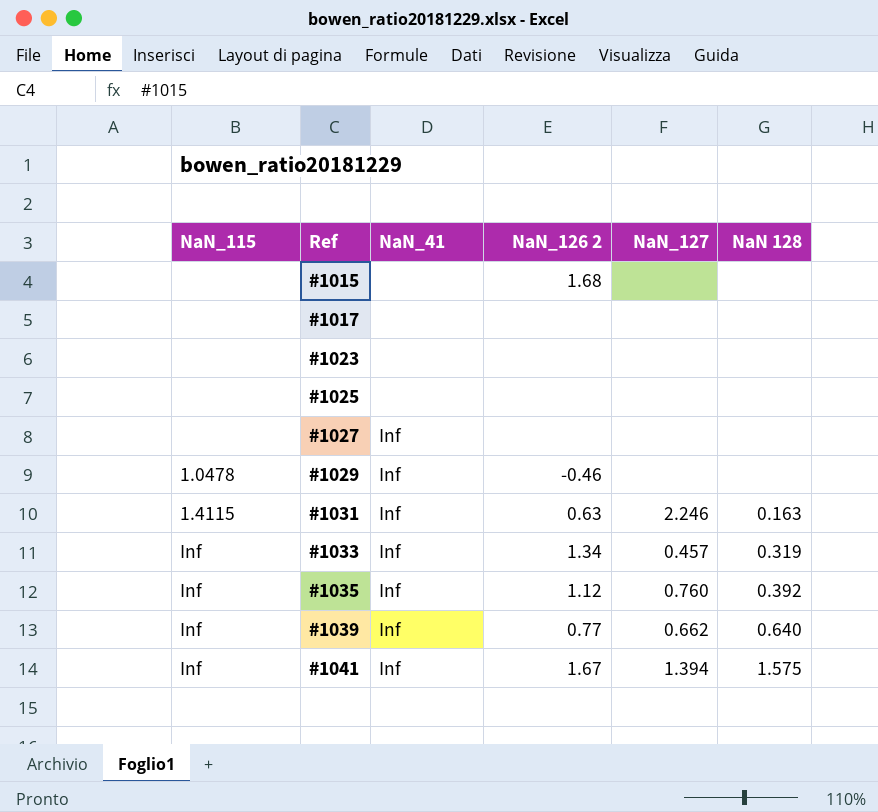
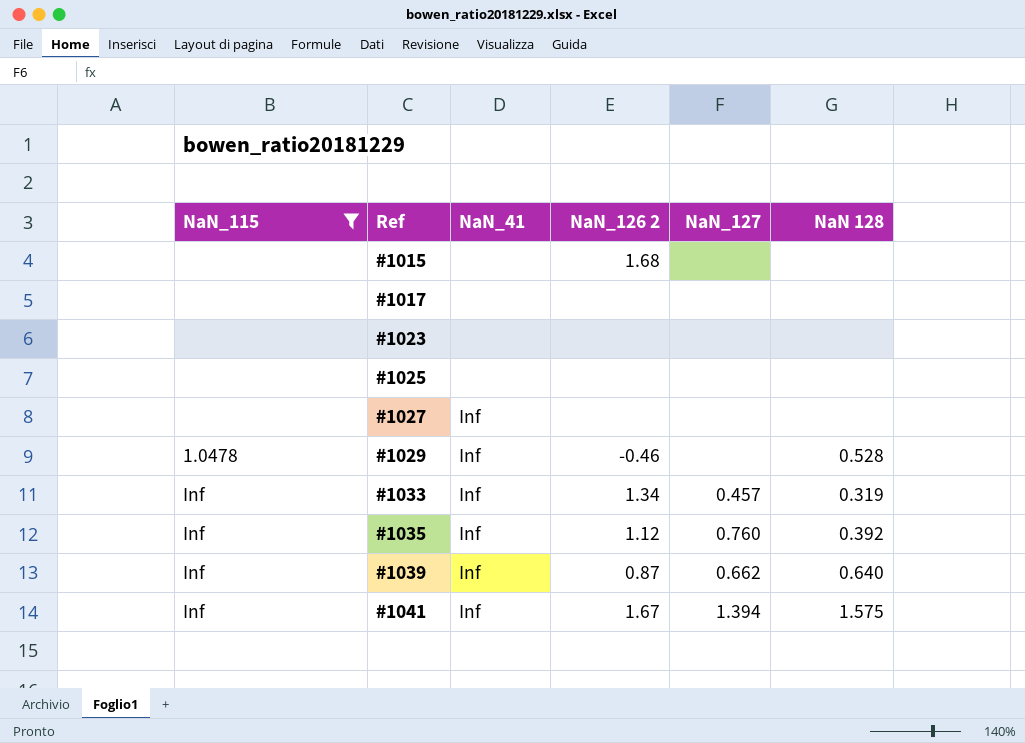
filter: none -> NaN_115 != 1.4115
#1029 | NaN 128: none -> 0.528
#1039 | NaN_126 2: 0.77 -> 0.87

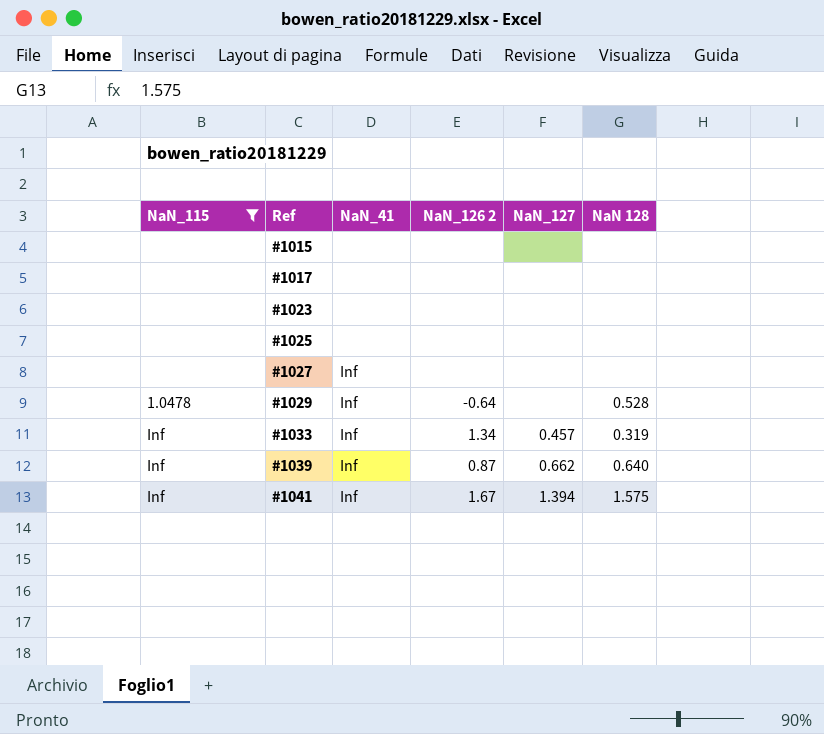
row #1035: Inf | Inf | 1.12 | 0.760 | 0.392 -> none
#1015 | NaN_126 2: 1.68 -> none
#1029 | NaN_126 2: -0.46 -> -0.64

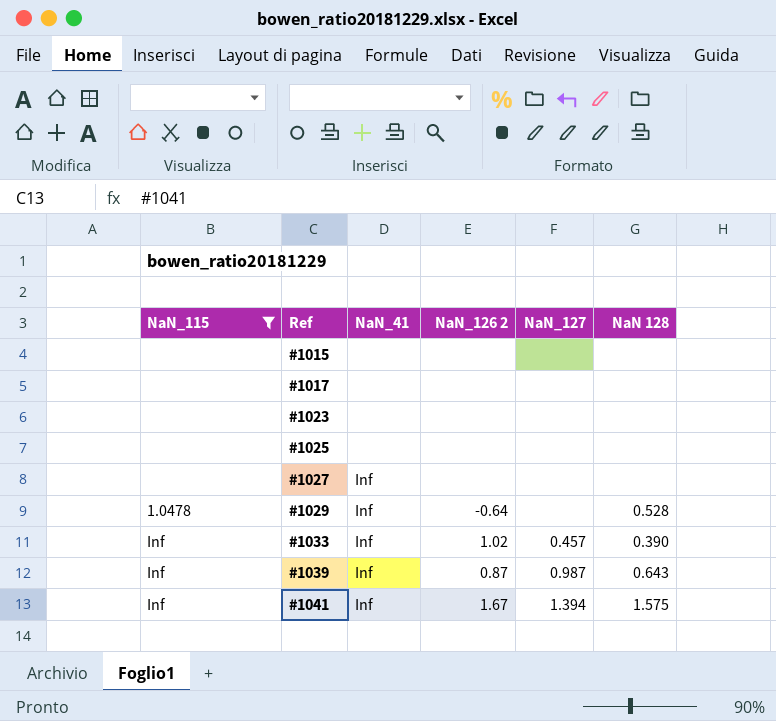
#1033 | NaN_126 2: 1.34 -> 1.02
#1033 | NaN 128: 0.319 -> 0.390
#1039 | NaN_127: 0.662 -> 0.987
#1039 | NaN 128: 0.640 -> 0.643

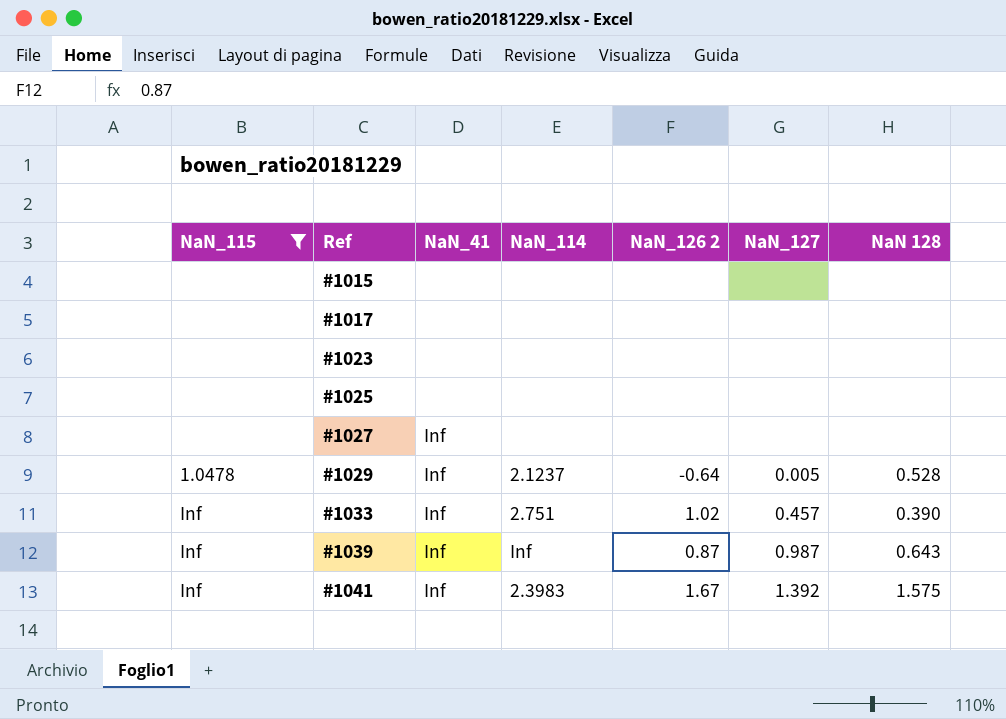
column NaN_114 | position: none -> 4
#1029 | NaN_127: none -> 0.005
#1041 | NaN_127: 1.394 -> 1.392

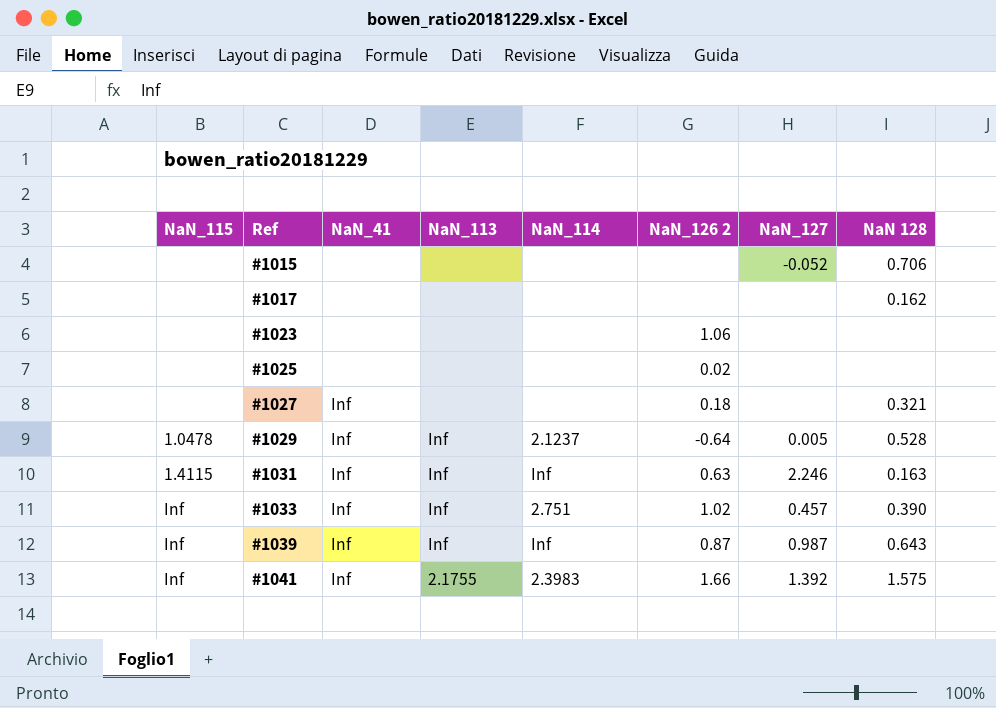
filter: NaN_115 != 1.4115 -> none
column NaN_113 | position: none -> 4
#1015 | NaN_127: none -> -0.052
#1015 | NaN 128: none -> 0.706
#1017 | NaN 128: none -> 0.162
#1023 | NaN_126 2: none -> 1.06
#1025 | NaN_126 2: none -> 0.02
#1027 | NaN_126 2: none -> 0.18
#1027 | NaN 128: none -> 0.321
#1041 | NaN_126 2: 1.67 -> 1.66

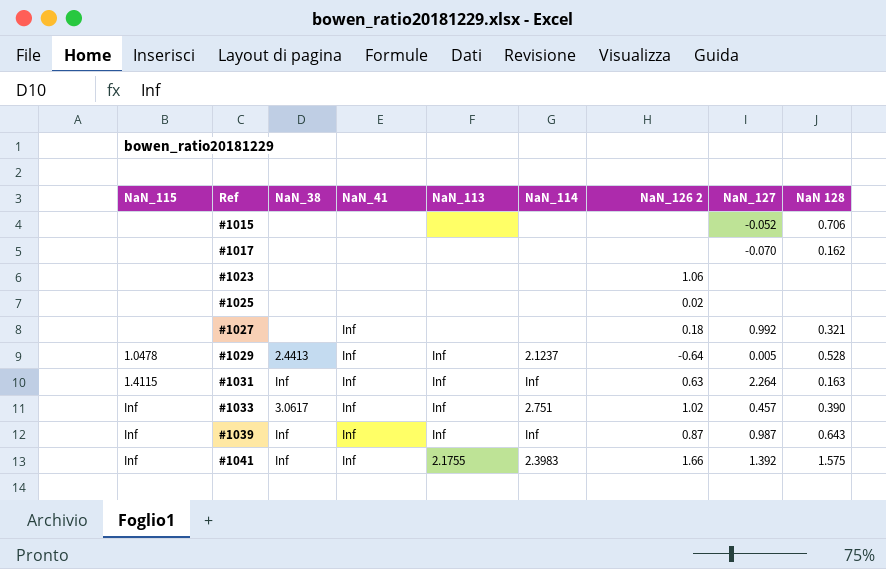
column NaN_38 | position: none -> 3
#1017 | NaN_127: none -> -0.070
#1027 | NaN_127: none -> 0.992
#1031 | NaN_127: 2.246 -> 2.264

